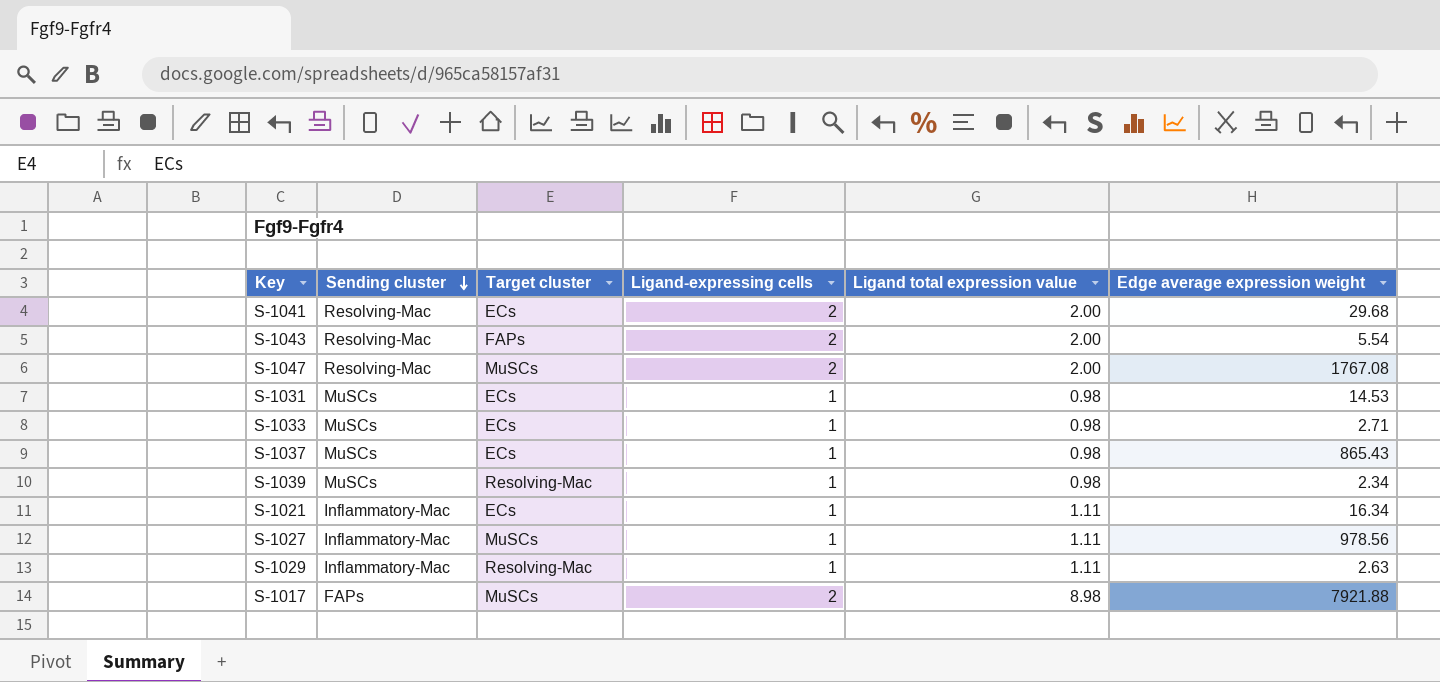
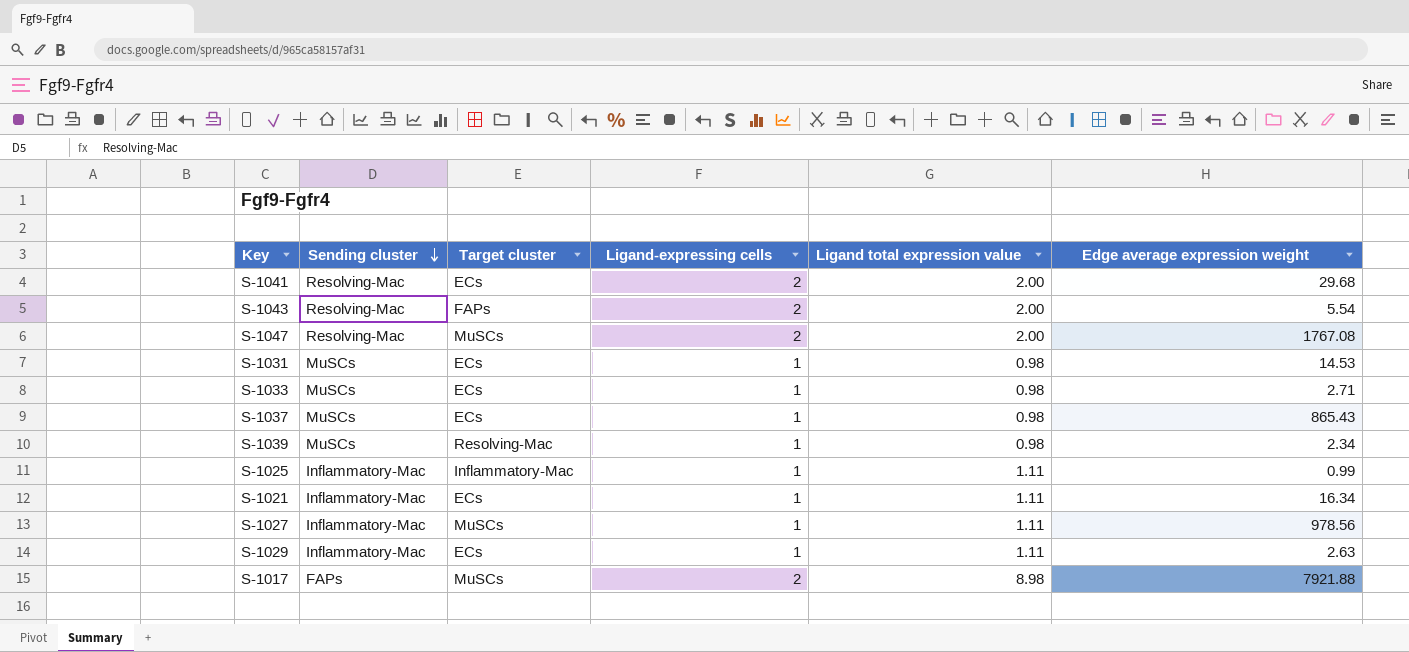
row S-1025: none -> Inflammatory-Mac | Inflammatory-Mac | 1 | 1.11 | 0.99
S-1029 | Target cluster: Resolving-Mac -> ECs

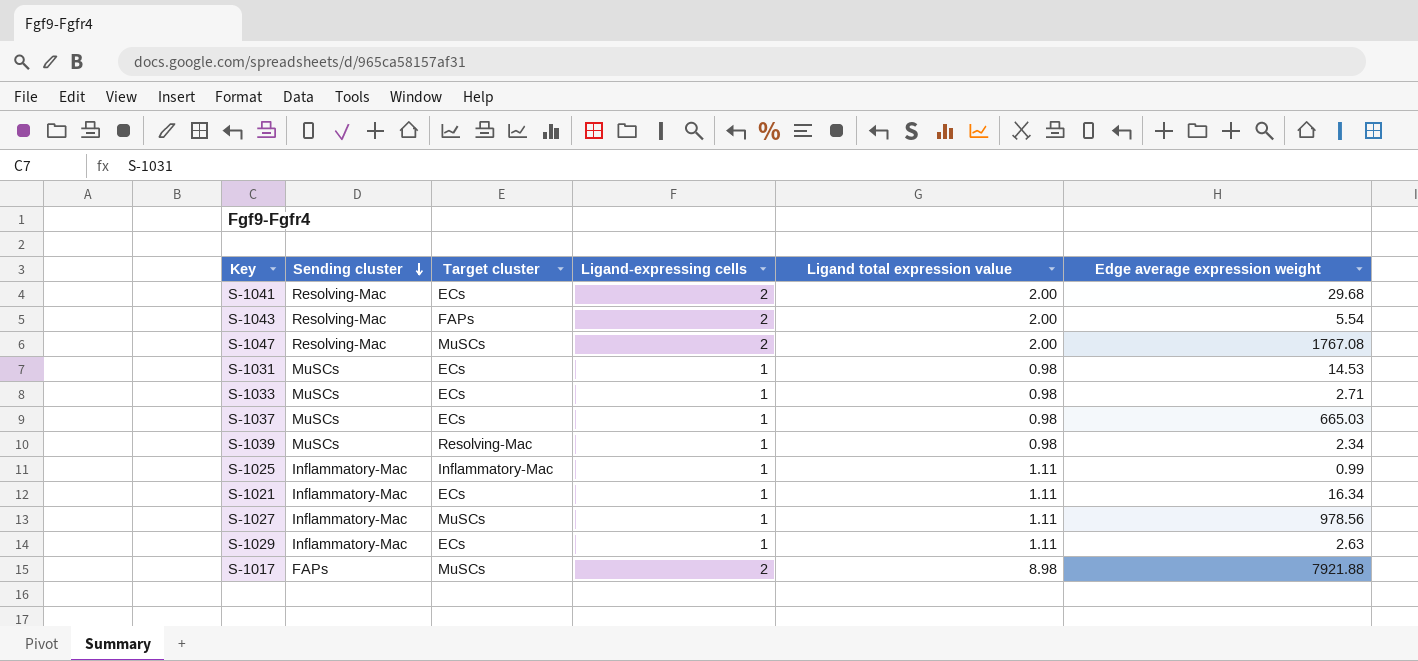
S-1037 | Edge average expression weight: 865.43 -> 665.03

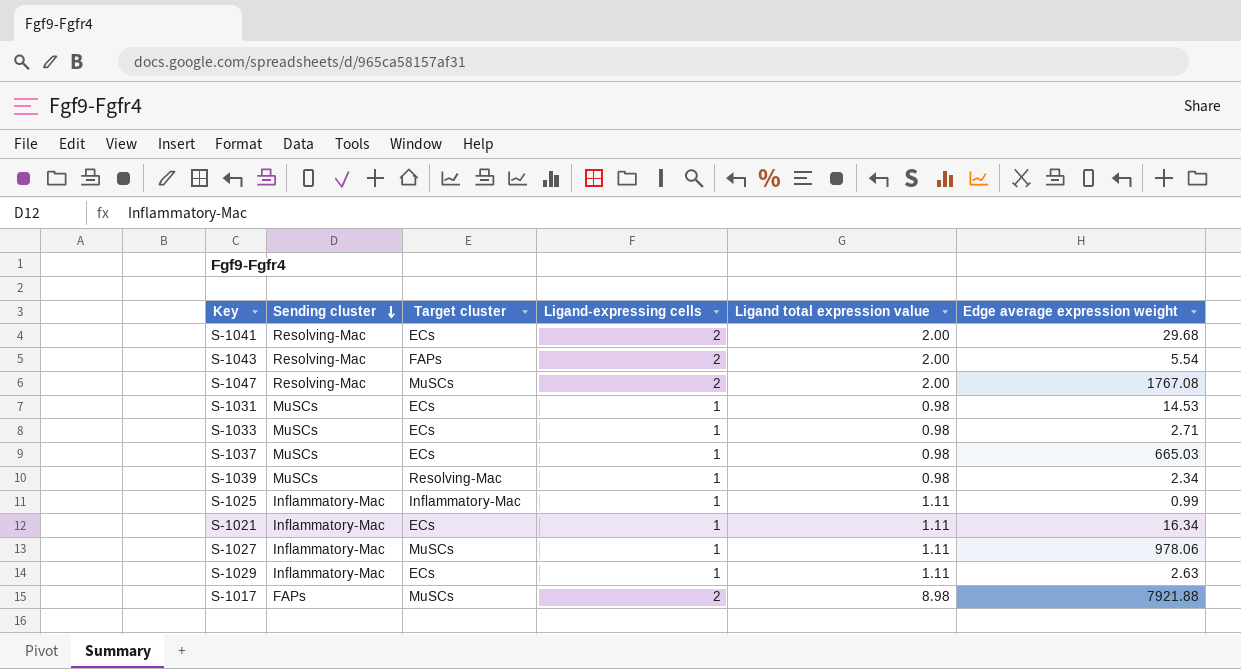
S-1027 | Edge average expression weight: 978.56 -> 978.06

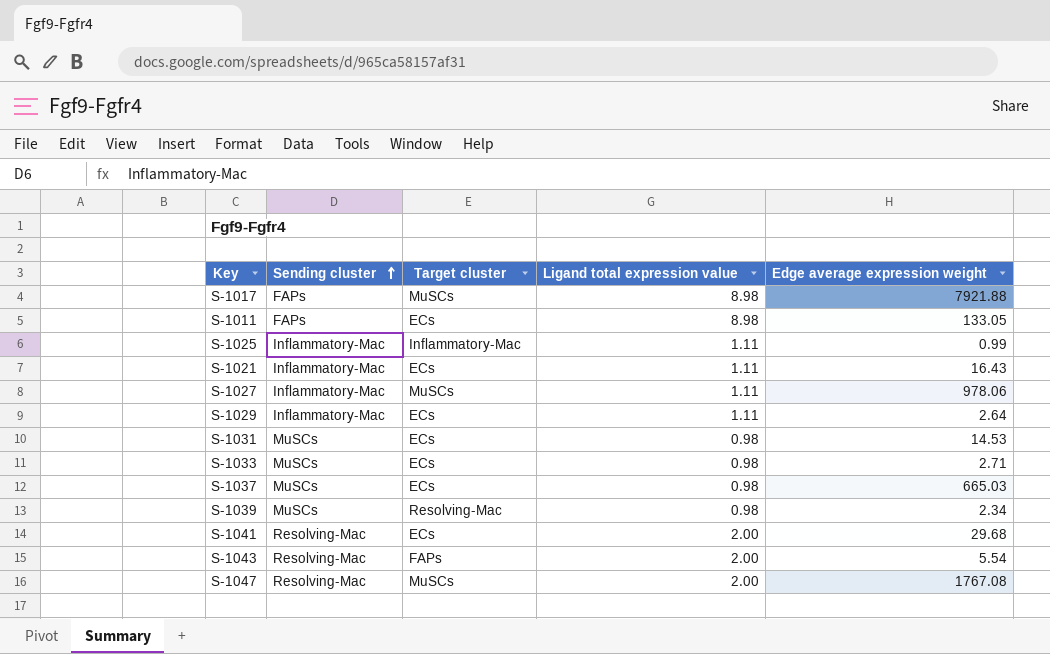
row order: Sending cluster descending -> Sending cluster ascending
column Ligand-expressing cells | position: 4 -> none
row S-1011: none -> FAPs | ECs | 8.98 | 133.05
S-1021 | Edge average expression weight: 16.34 -> 16.43
S-1029 | Edge average expression weight: 2.63 -> 2.64

